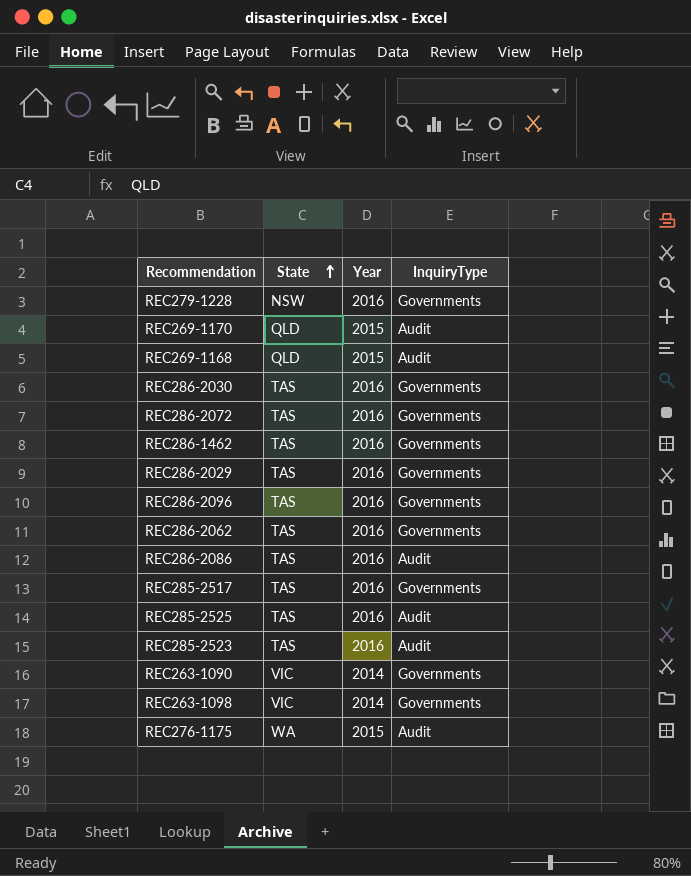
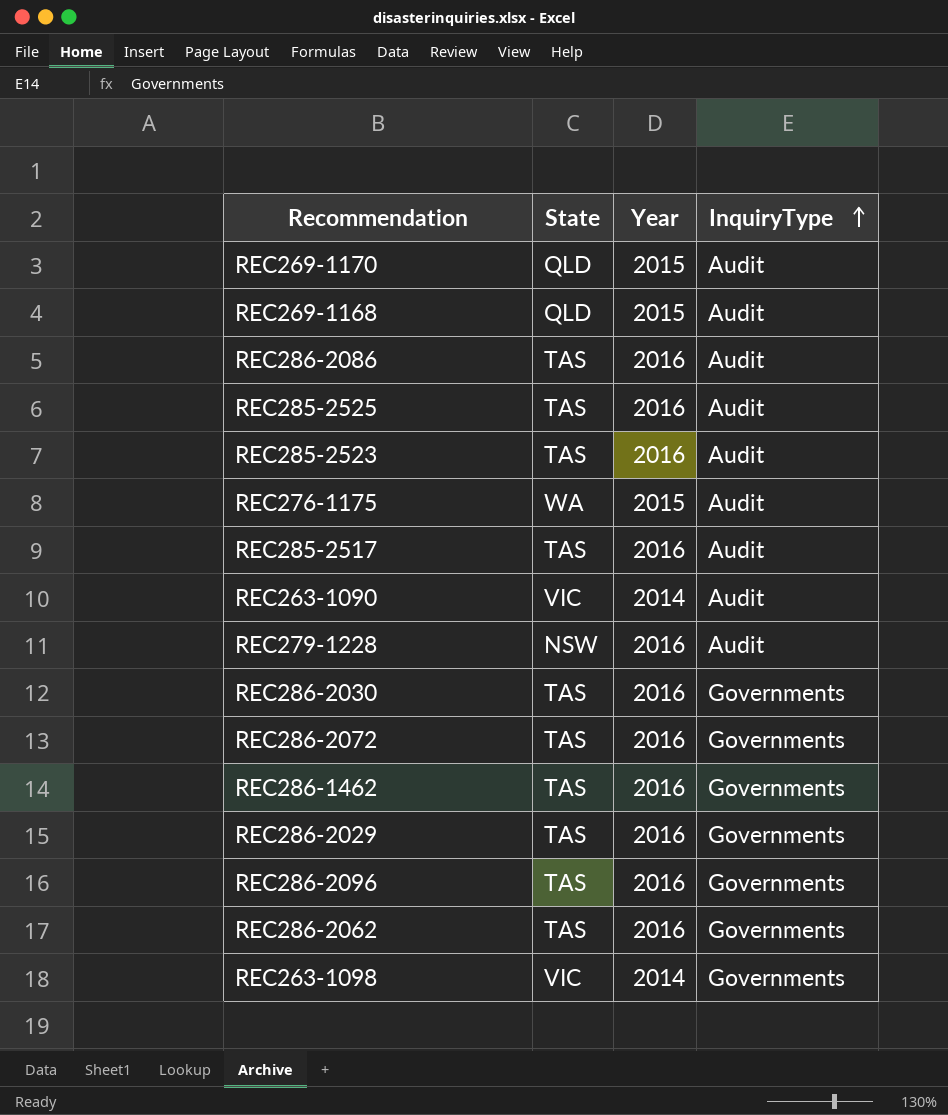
row order: State ascending -> InquiryType ascending
REC285-2517 | InquiryType: Governments -> Audit
REC263-1090 | InquiryType: Governments -> Audit
REC279-1228 | InquiryType: Governments -> Audit

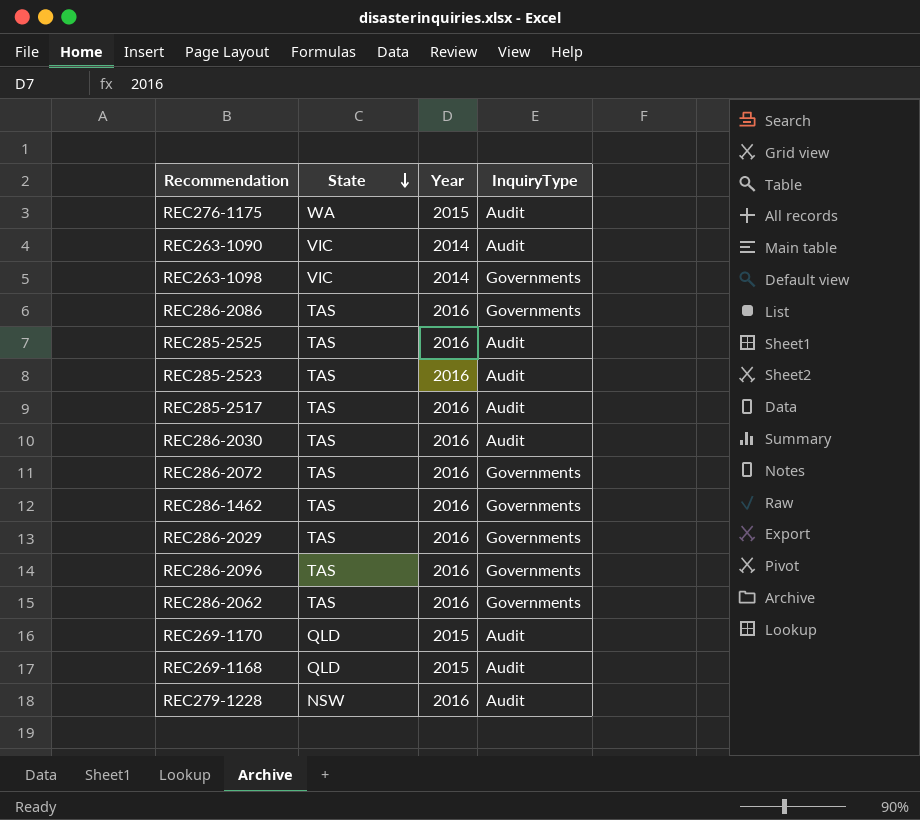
row order: InquiryType ascending -> State descending
REC286-2086 | InquiryType: Audit -> Governments
REC286-2030 | InquiryType: Governments -> Audit

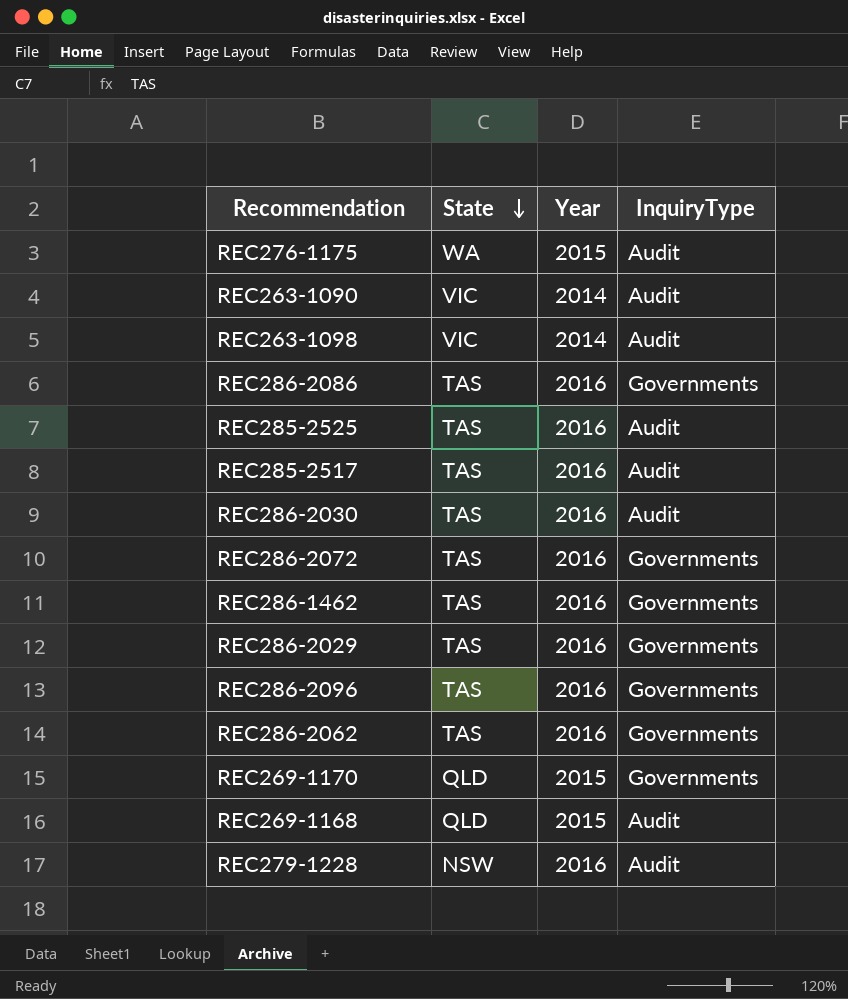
row REC285-2523: TAS | 2016 | Audit -> none
REC263-1098 | InquiryType: Governments -> Audit
REC269-1170 | InquiryType: Audit -> Governments

